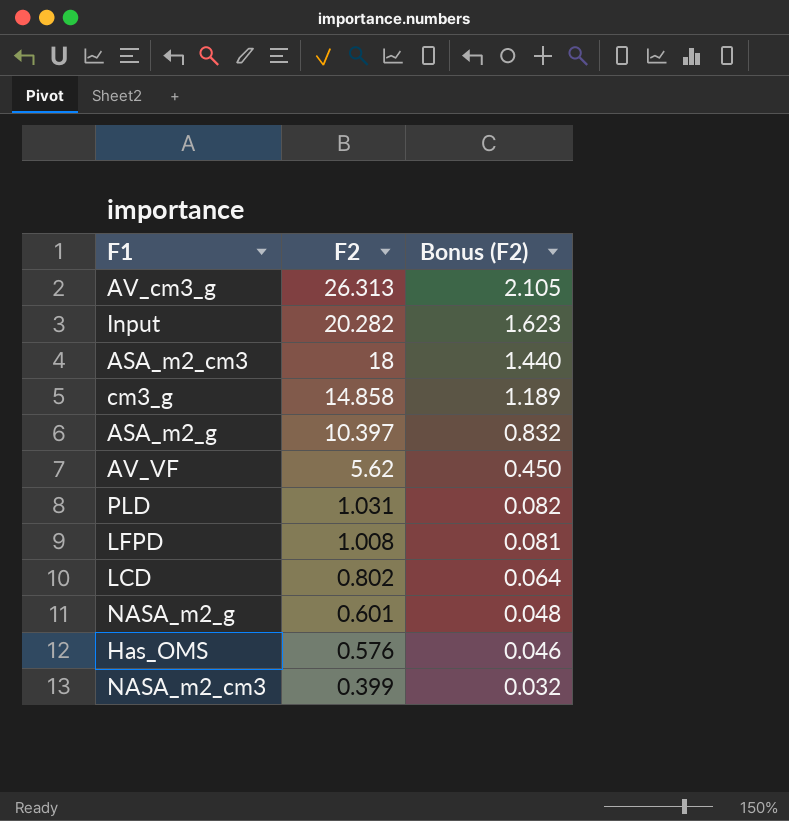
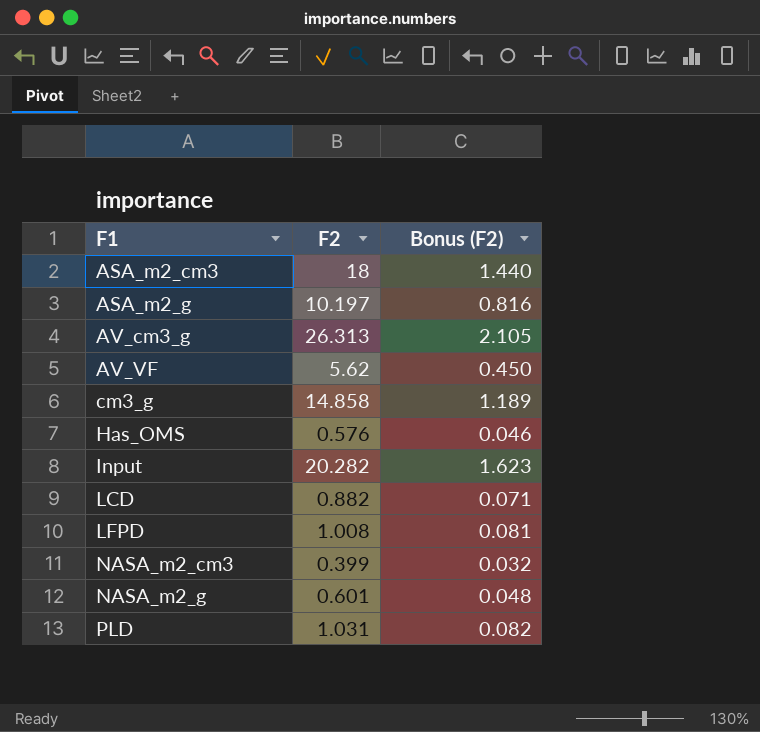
row order: F2 descending -> F1 ascending
ASA_m2_g | F2: 10.397 -> 10.197
ASA_m2_g | Bonus (F2): 0.832 -> 0.816
LCD | F2: 0.802 -> 0.882
LCD | Bonus (F2): 0.064 -> 0.071

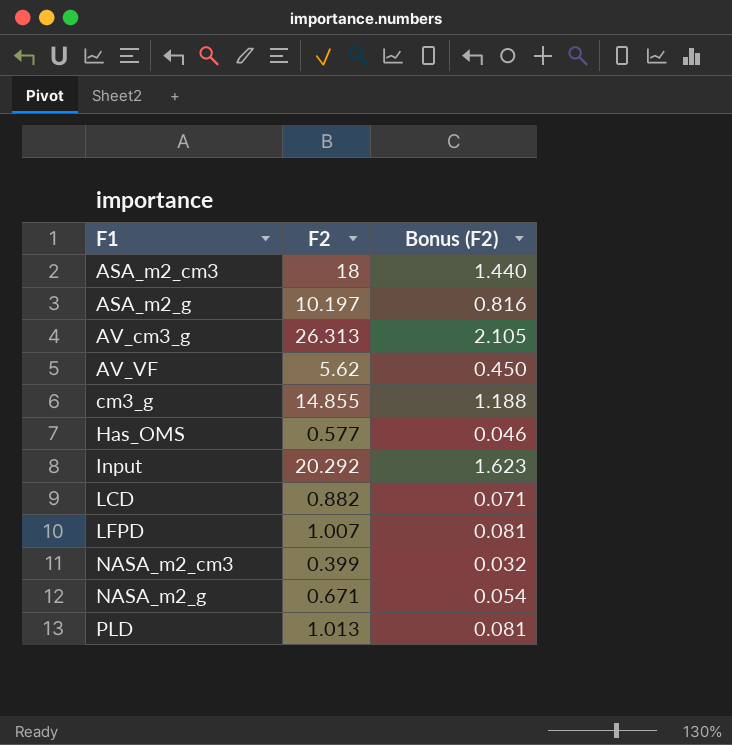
cm3_g | F2: 14.858 -> 14.855
cm3_g | Bonus (F2): 1.189 -> 1.188
Has_OMS | F2: 0.576 -> 0.577
Input | F2: 20.282 -> 20.292
LFPD | F2: 1.008 -> 1.007
NASA_m2_g | F2: 0.601 -> 0.671
NASA_m2_g | Bonus (F2): 0.048 -> 0.054
PLD | F2: 1.031 -> 1.013
PLD | Bonus (F2): 0.082 -> 0.081

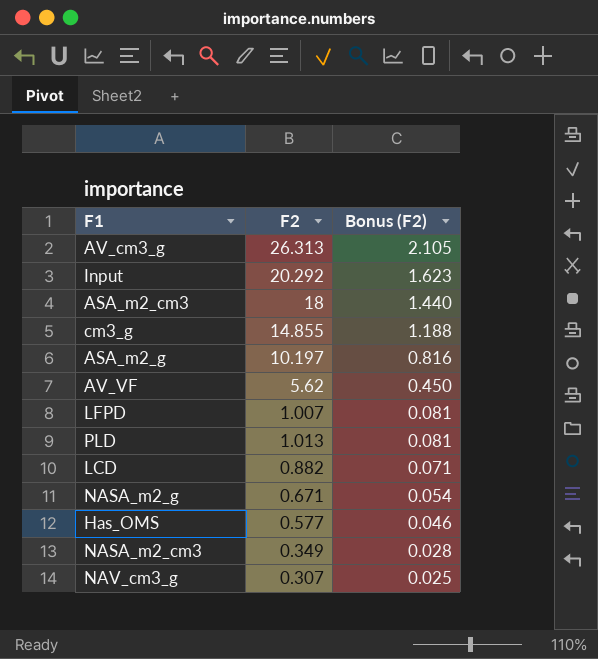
row order: F1 ascending -> Bonus (F2) descending
NASA_m2_cm3 | F2: 0.399 -> 0.349
NASA_m2_cm3 | Bonus (F2): 0.032 -> 0.028
row NAV_cm3_g: none -> 0.307 | 0.025

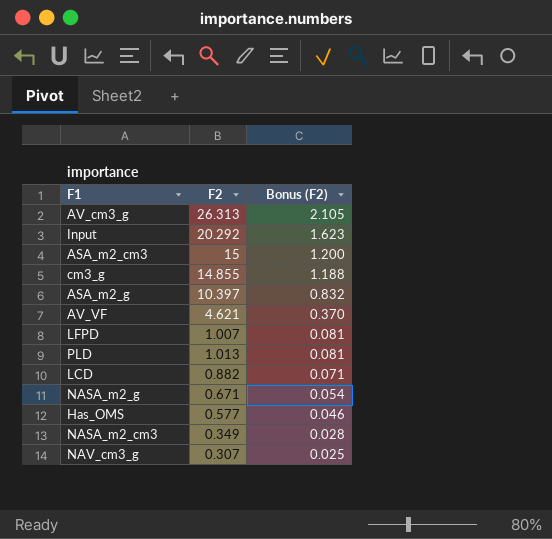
ASA_m2_cm3 | F2: 18 -> 15
ASA_m2_cm3 | Bonus (F2): 1.440 -> 1.200
ASA_m2_g | F2: 10.197 -> 10.397
ASA_m2_g | Bonus (F2): 0.816 -> 0.832
AV_VF | F2: 5.62 -> 4.621
AV_VF | Bonus (F2): 0.450 -> 0.370

